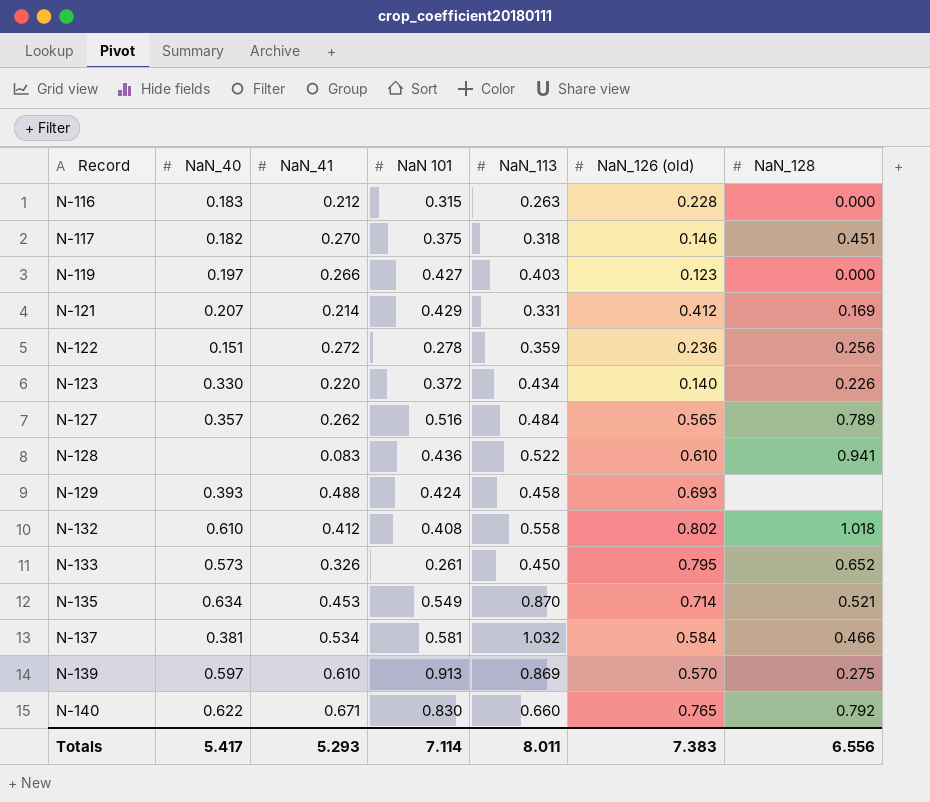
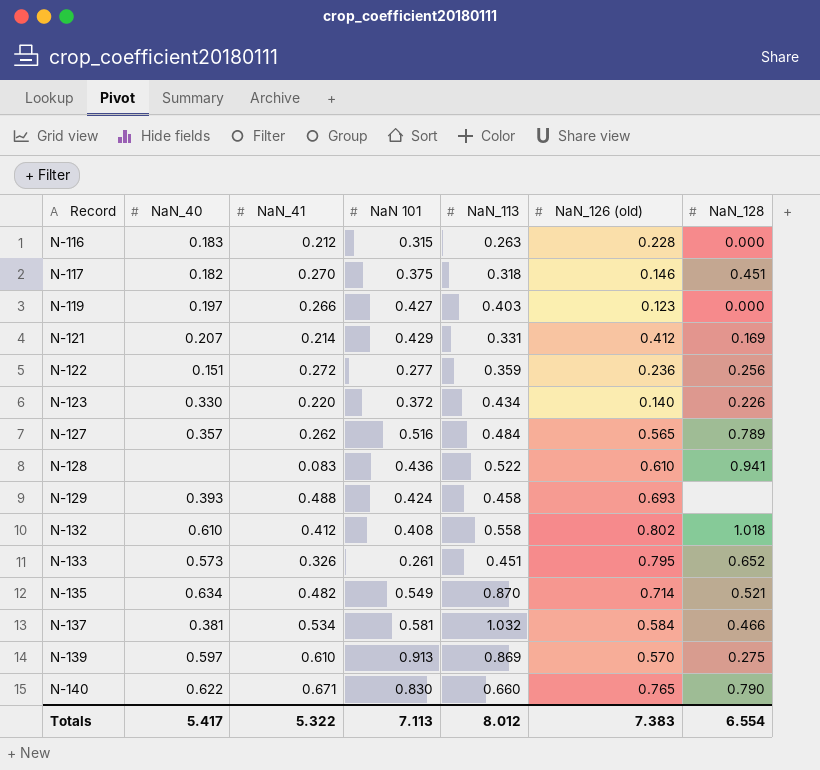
N-122 | NaN 101: 0.278 -> 0.277
N-133 | NaN_113: 0.450 -> 0.451
N-135 | NaN_41: 0.453 -> 0.482
N-140 | NaN_128: 0.792 -> 0.790
Totals | NaN_41: 5.293 -> 5.322
Totals | NaN 101: 7.114 -> 7.113
Totals | NaN_113: 8.011 -> 8.012
Totals | NaN_128: 6.556 -> 6.554

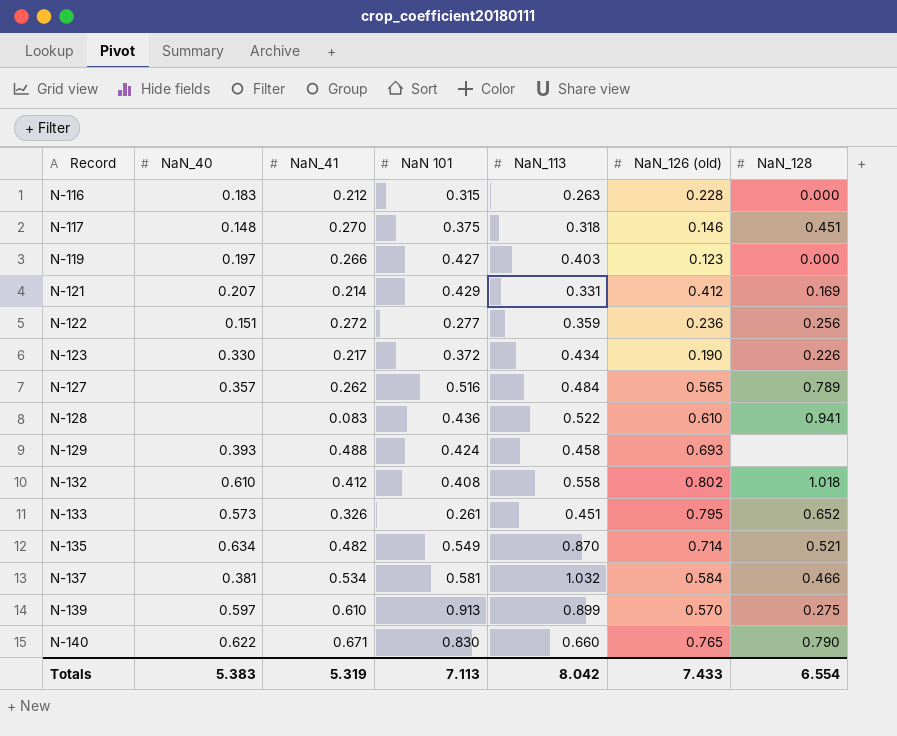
N-117 | NaN_40: 0.182 -> 0.148
N-123 | NaN_41: 0.220 -> 0.217
N-123 | NaN_126 (old): 0.140 -> 0.190
N-139 | NaN_113: 0.869 -> 0.899
Totals | NaN_40: 5.417 -> 5.383
Totals | NaN_41: 5.322 -> 5.319
Totals | NaN_113: 8.012 -> 8.042
Totals | NaN_126 (old): 7.383 -> 7.433

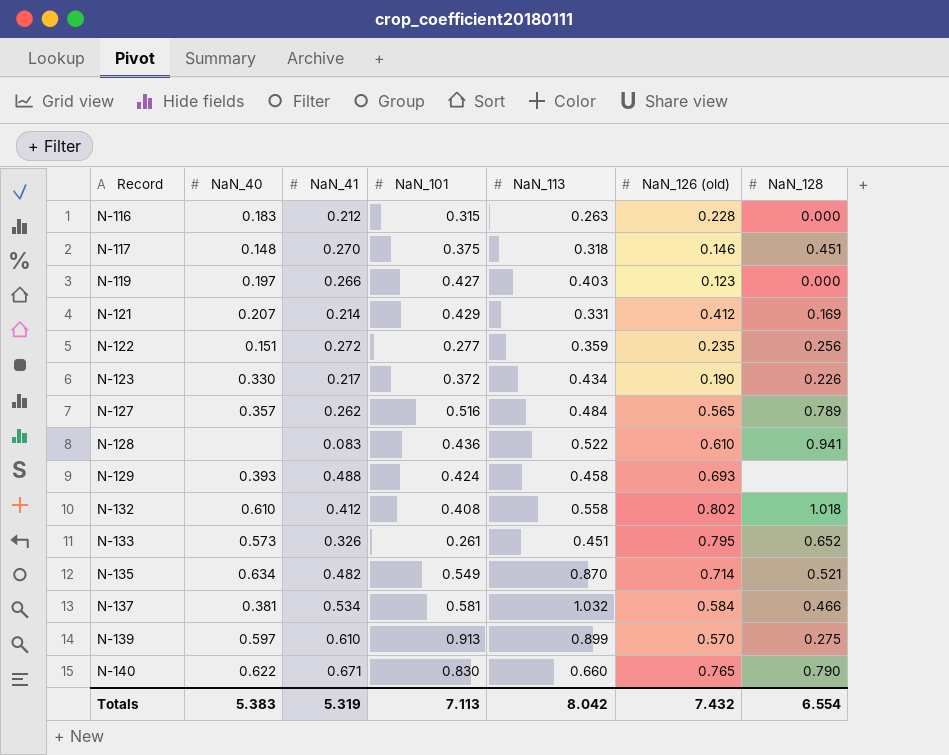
column name: NaN 101 -> NaN_101
N-122 | NaN_126 (old): 0.236 -> 0.235
Totals | NaN_126 (old): 7.433 -> 7.432

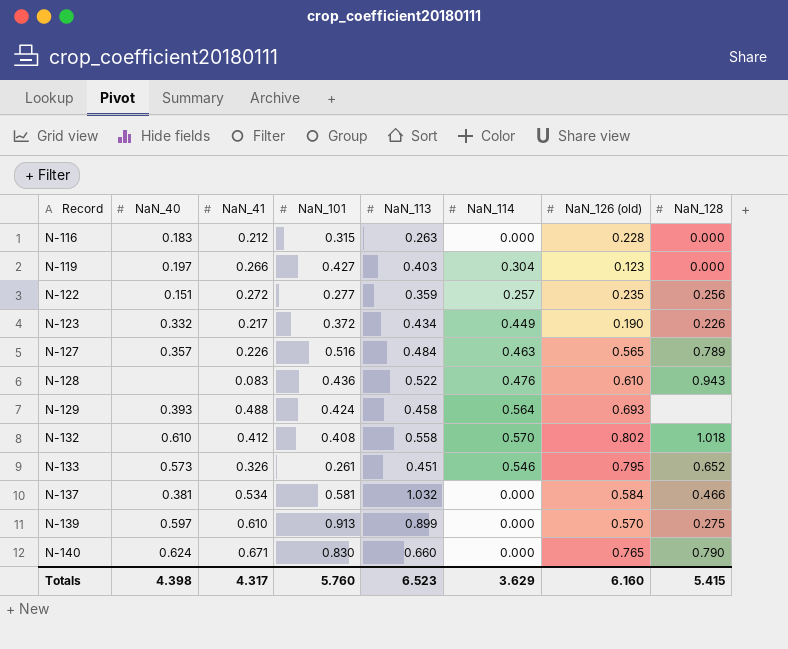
column NaN_114 | position: none -> 6
row N-117: 0.148 | 0.270 | 0.375 | 0.318 | 0.146 | 0.451 -> none
row N-121: 0.207 | 0.214 | 0.429 | 0.331 | 0.412 | 0.169 -> none
row N-135: 0.634 | 0.482 | 0.549 | 0.870 | 0.714 | 0.521 -> none
N-123 | NaN_40: 0.330 -> 0.332
N-127 | NaN_41: 0.262 -> 0.226
N-128 | NaN_128: 0.941 -> 0.943
N-140 | NaN_40: 0.622 -> 0.624
Totals | NaN_40: 5.383 -> 4.398
Totals | NaN_41: 5.319 -> 4.317
Totals | NaN_101: 7.113 -> 5.760
Totals | NaN_113: 8.042 -> 6.523
Totals | NaN_126 (old): 7.432 -> 6.160
Totals | NaN_128: 6.554 -> 5.415

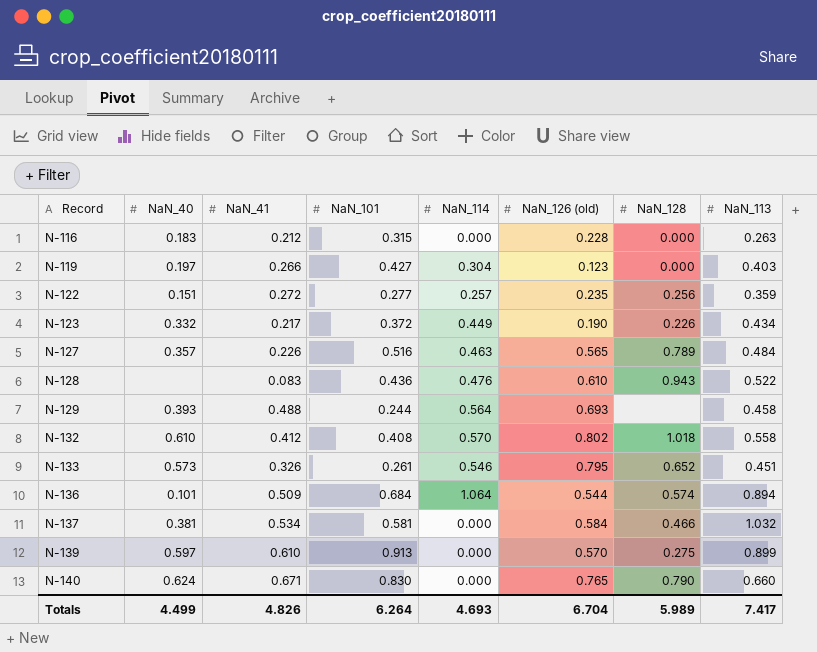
column NaN_113 | position: 5 -> 8
N-129 | NaN_101: 0.424 -> 0.244
row N-136: none -> 0.101 | 0.509 | 0.684 | 1.064 | 0.544 | 0.574 | 0.894
Totals | NaN_40: 4.398 -> 4.499
Totals | NaN_41: 4.317 -> 4.826
Totals | NaN_101: 5.760 -> 6.264
Totals | NaN_114: 3.629 -> 4.693
Totals | NaN_126 (old): 6.160 -> 6.704
Totals | NaN_128: 5.415 -> 5.989
Totals | NaN_113: 6.523 -> 7.417

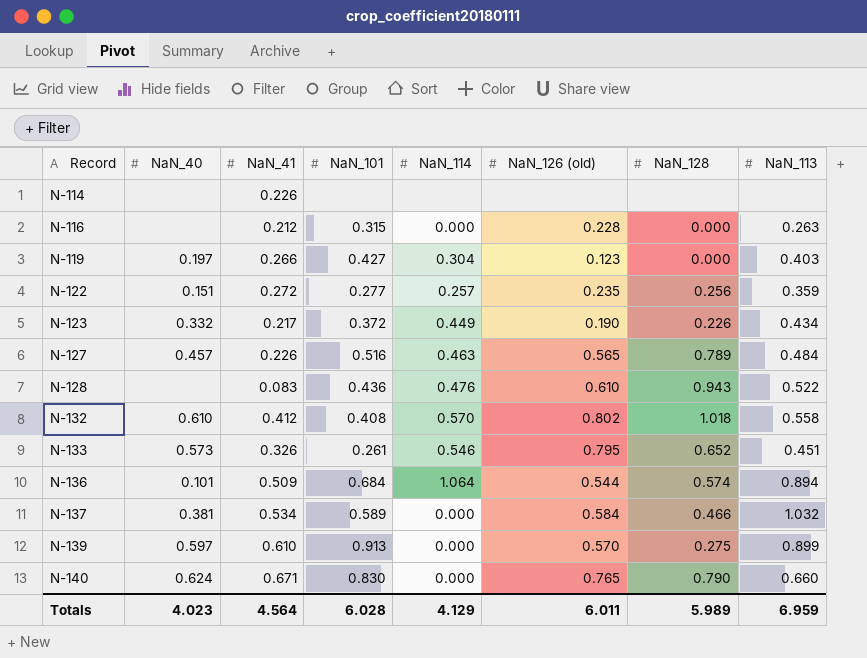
row N-129: 0.393 | 0.488 | 0.244 | 0.564 | 0.693 | none | 0.458 -> none
row N-114: none -> none | 0.226 | none | none | none | none | none
N-116 | NaN_40: 0.183 -> none
N-127 | NaN_40: 0.357 -> 0.457
N-137 | NaN_101: 0.581 -> 0.589
Totals | NaN_40: 4.499 -> 4.023
Totals | NaN_41: 4.826 -> 4.564
Totals | NaN_101: 6.264 -> 6.028
Totals | NaN_114: 4.693 -> 4.129
Totals | NaN_126 (old): 6.704 -> 6.011
Totals | NaN_113: 7.417 -> 6.959

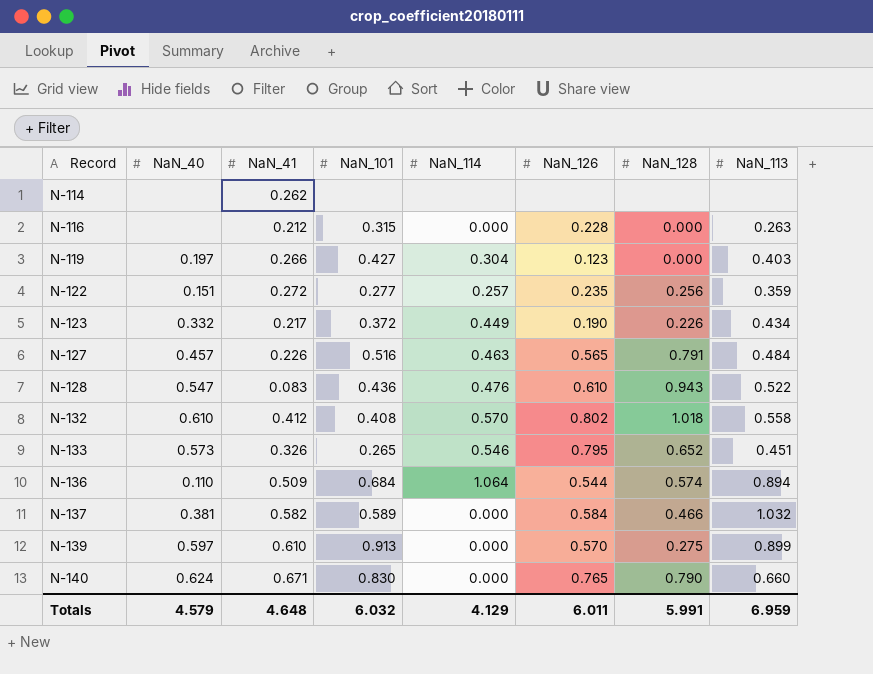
column name: NaN_126 (old) -> NaN_126
N-114 | NaN_41: 0.226 -> 0.262
N-127 | NaN_128: 0.789 -> 0.791
N-128 | NaN_40: none -> 0.547
N-133 | NaN_101: 0.261 -> 0.265
N-136 | NaN_40: 0.101 -> 0.110
N-137 | NaN_41: 0.534 -> 0.582
Totals | NaN_40: 4.023 -> 4.579
Totals | NaN_41: 4.564 -> 4.648
Totals | NaN_101: 6.028 -> 6.032
Totals | NaN_128: 5.989 -> 5.991

